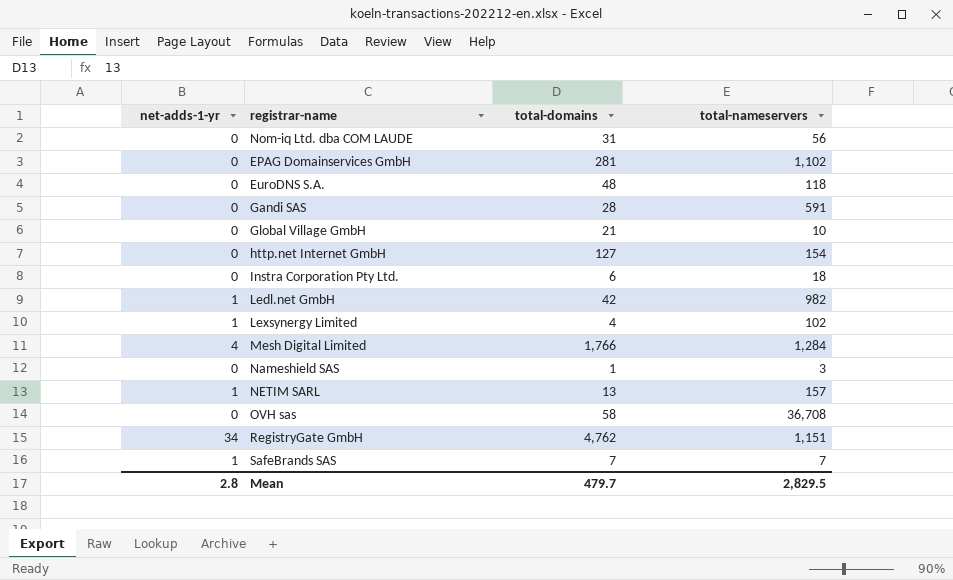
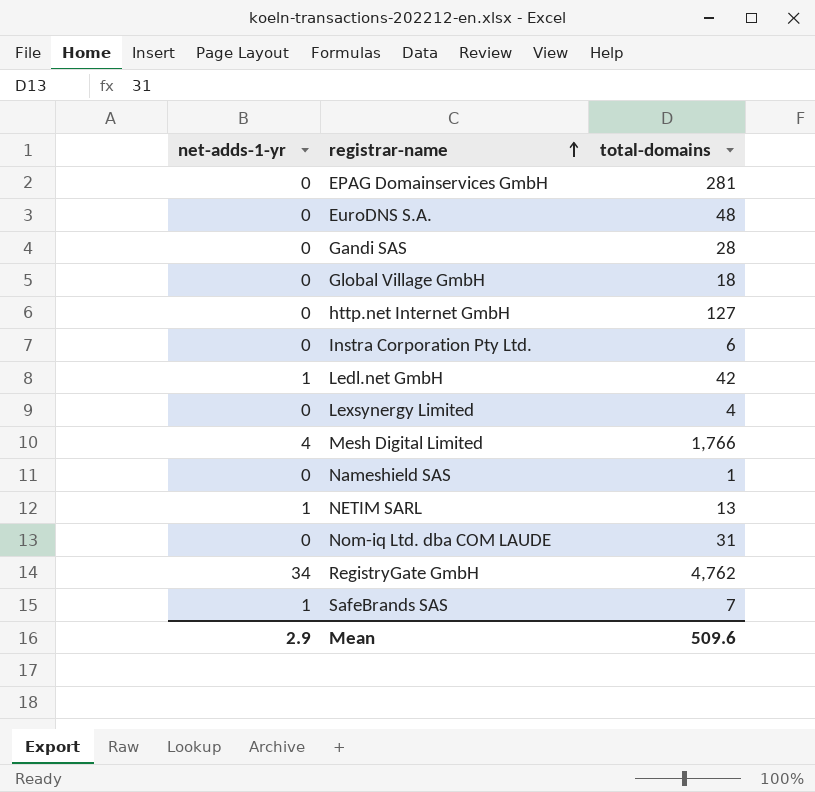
row order: none -> registrar-name ascending
column total-nameservers | position: 4 -> none
row OVH sas: 0 | 58 | 36,708 -> none
Global Village GmbH | total-domains: 21 -> 18
Lexsynergy Limited | net-adds-1-yr: 1 -> 0
Mean | net-adds-1-yr: 2.8 -> 2.9
Mean | total-domains: 479.7 -> 509.6

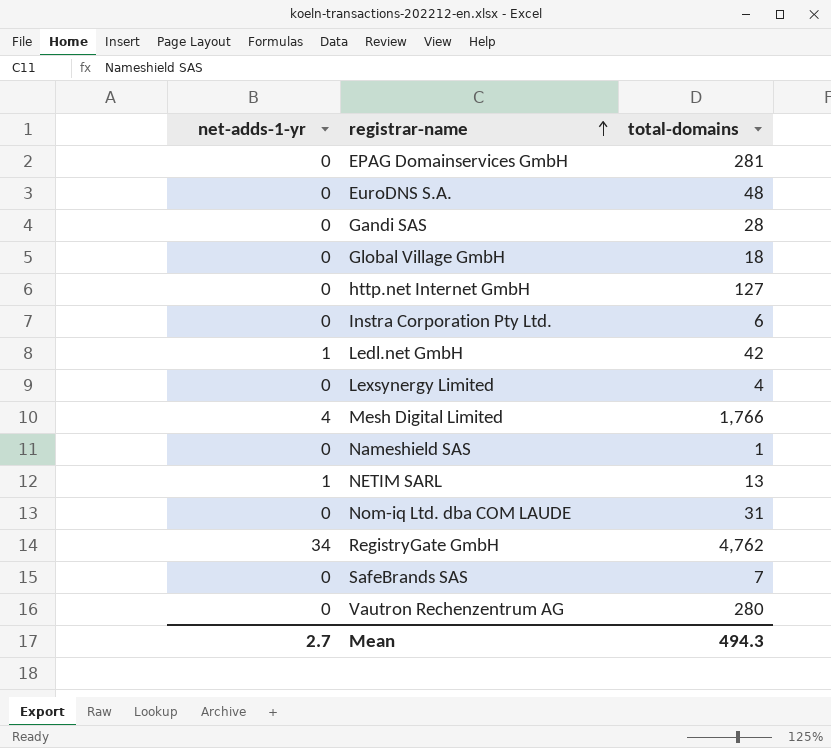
SafeBrands SAS | net-adds-1-yr: 1 -> 0
row Vautron Rechenzentrum AG: none -> 0 | 280
Mean | net-adds-1-yr: 2.9 -> 2.7
Mean | total-domains: 509.6 -> 494.3

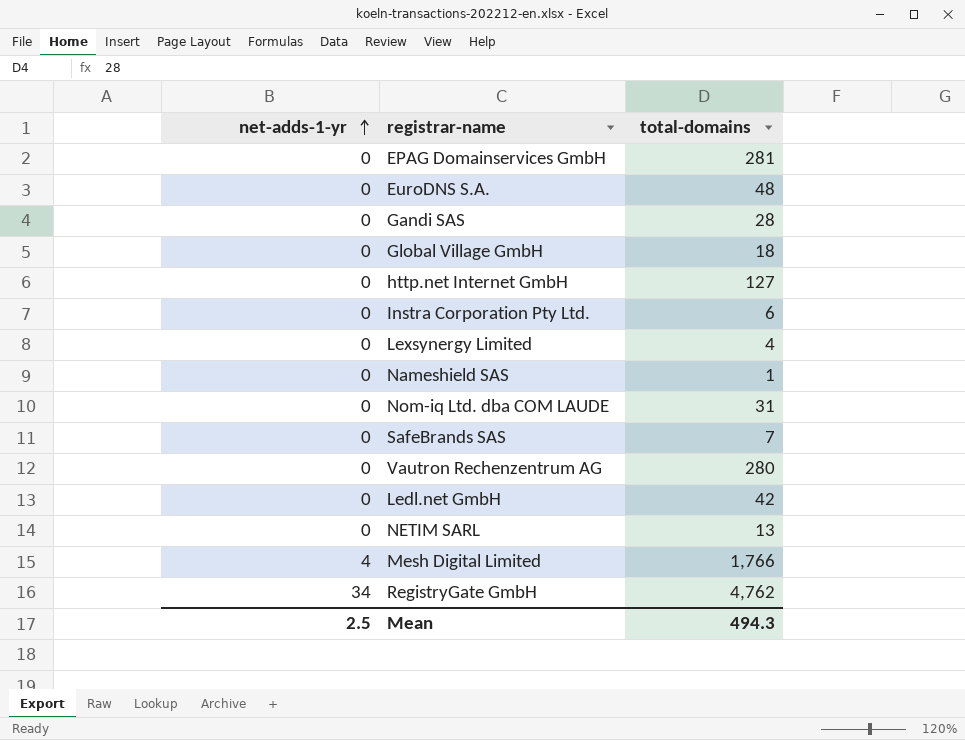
row order: registrar-name ascending -> net-adds-1-yr ascending
Ledl.net GmbH | net-adds-1-yr: 1 -> 0
NETIM SARL | net-adds-1-yr: 1 -> 0
Mean | net-adds-1-yr: 2.7 -> 2.5

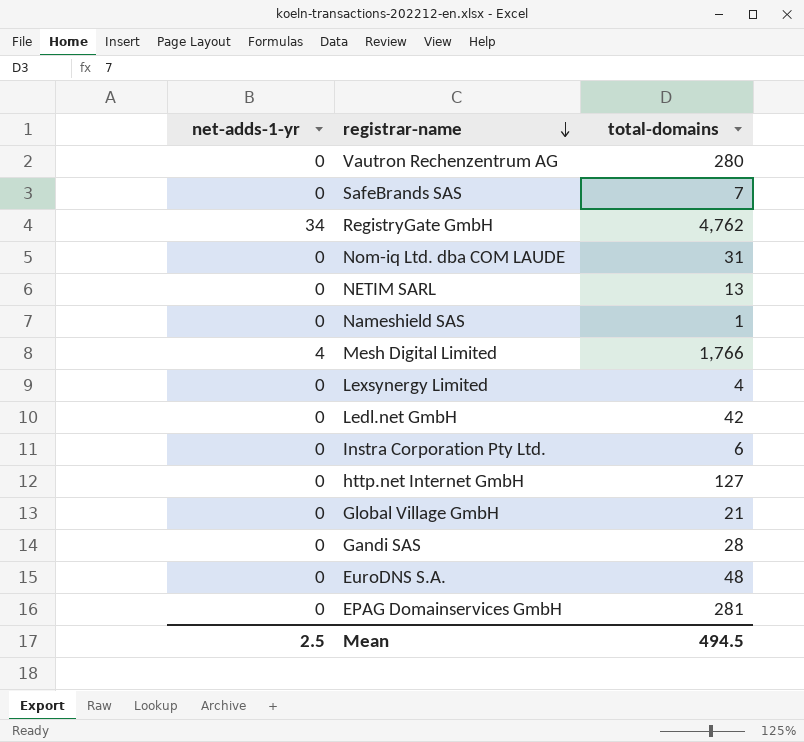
row order: net-adds-1-yr ascending -> registrar-name descending
Global Village GmbH | total-domains: 18 -> 21
Mean | total-domains: 494.3 -> 494.5

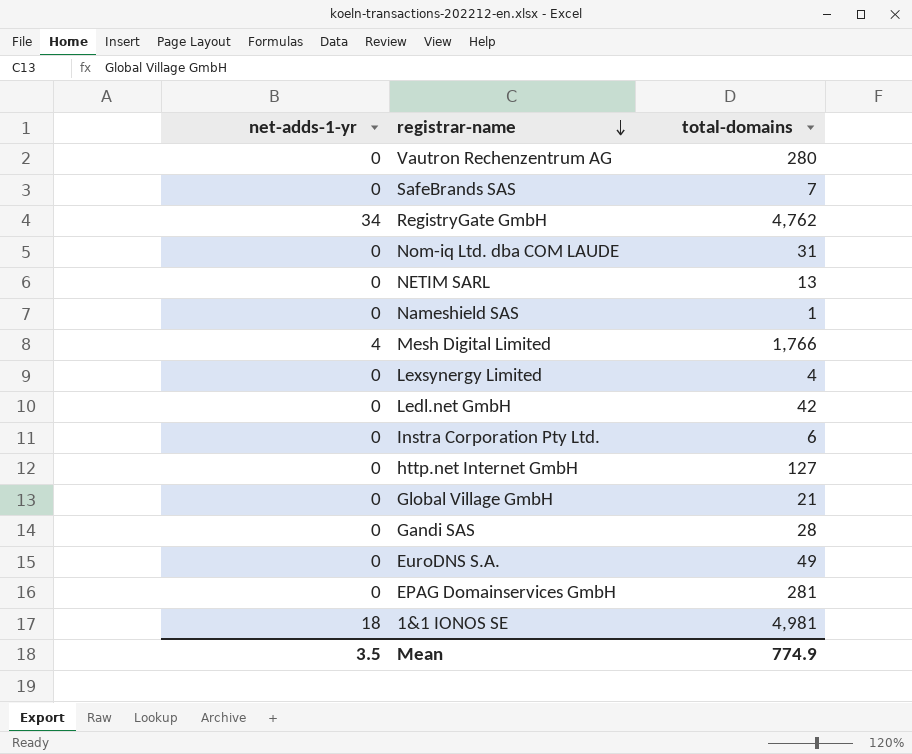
EuroDNS S.A. | total-domains: 48 -> 49
row 1&1 IONOS SE: none -> 18 | 4,981
Mean | net-adds-1-yr: 2.5 -> 3.5
Mean | total-domains: 494.5 -> 774.9

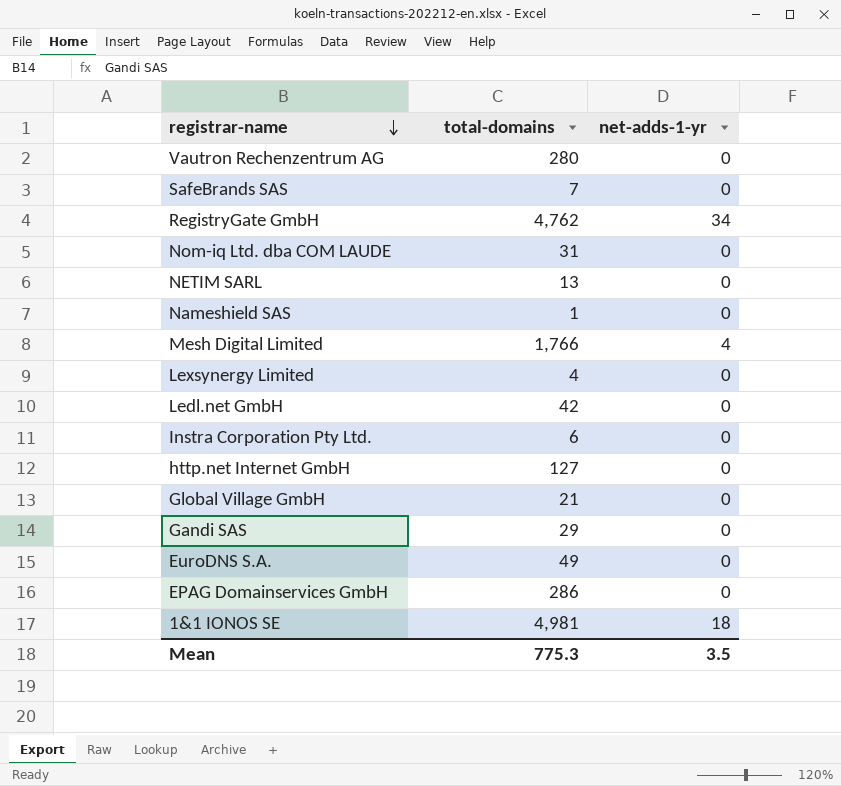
column net-adds-1-yr | position: 1 -> 3
Gandi SAS | total-domains: 28 -> 29
EPAG Domainservices GmbH | total-domains: 281 -> 286
Mean | total-domains: 774.9 -> 775.3

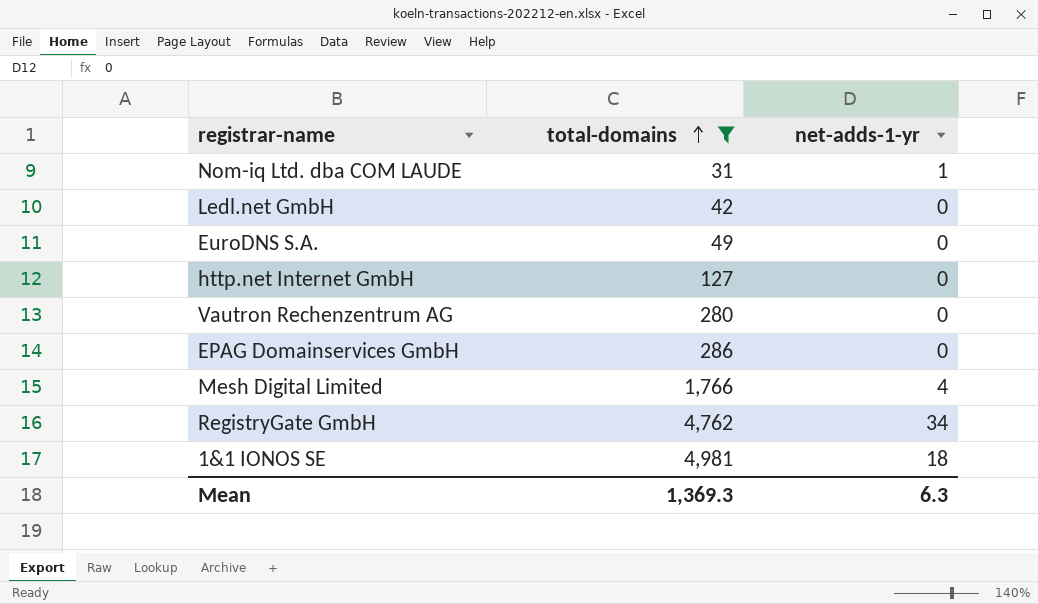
filter: none -> total-domains >= 31
row order: registrar-name descending -> total-domains ascending
Nom-iq Ltd. dba COM LAUDE | net-adds-1-yr: 0 -> 1
Mean | total-domains: 775.3 -> 1,369.3
Mean | net-adds-1-yr: 3.5 -> 6.3

